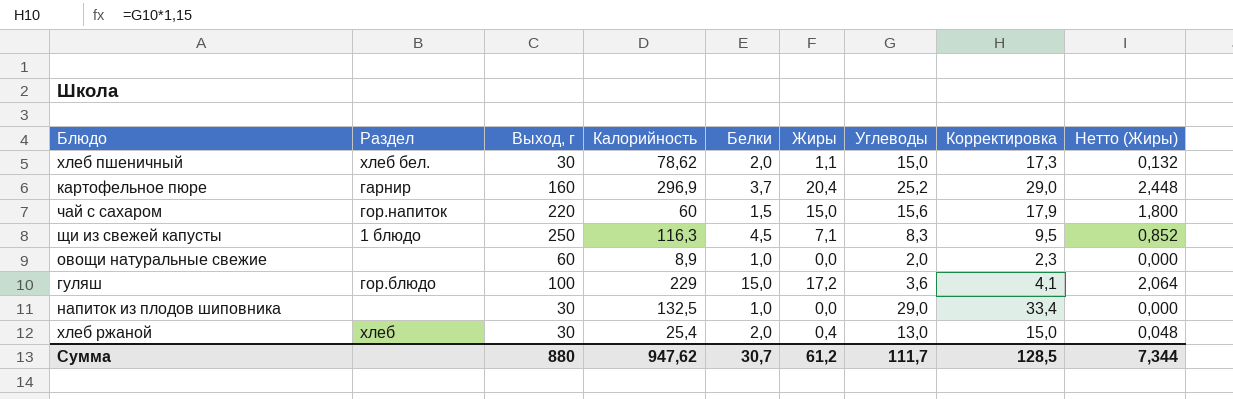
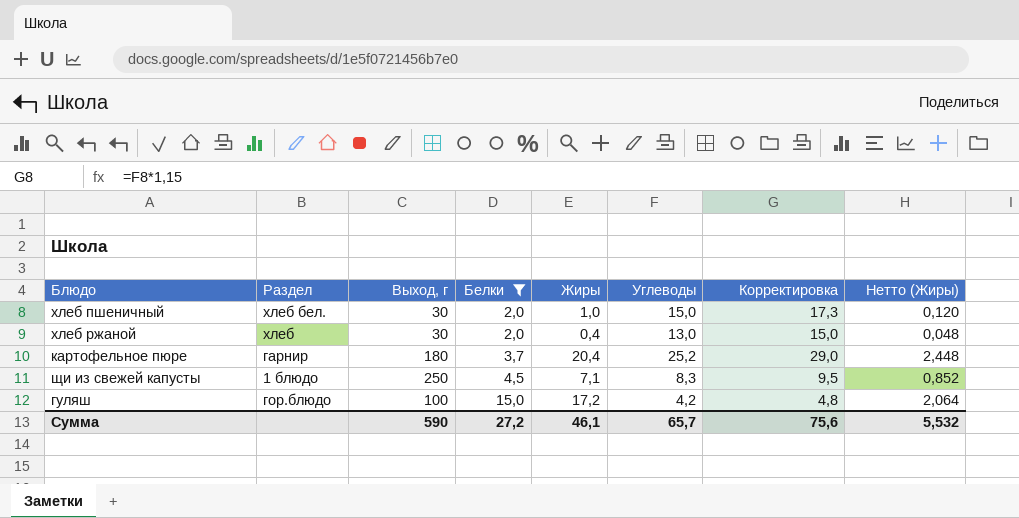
filter: none -> Белки >= 2,0
row order: none -> Белки ascending
column Калорийность | position: 4 -> none
хлеб пшеничный | Жиры: 1,1 -> 1,0
хлеб пшеничный | Нетто (Жиры): 0,132 -> 0,120
картофельное пюре | Выход, г: 160 -> 180
гуляш | Углеводы: 3,6 -> 4,2
гуляш | Корректировка: 4,1 -> 4,8
Сумма | Выход, г: 880 -> 590
Сумма | Белки: 30,7 -> 27,2
Сумма | Жиры: 61,2 -> 46,1
Сумма | Углеводы: 111,7 -> 65,7
Сумма | Корректировка: 128,5 -> 75,6
Сумма | Нетто (Жиры): 7,344 -> 5,532

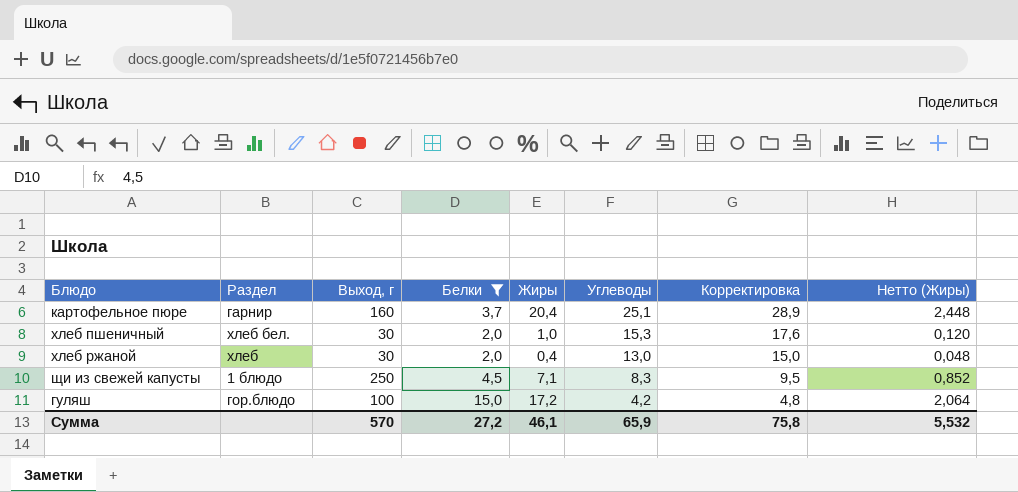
row order: Белки ascending -> Углеводы descending
картофельное пюре | Выход, г: 180 -> 160
картофельное пюре | Углеводы: 25,2 -> 25,1
картофельное пюре | Корректировка: 29,0 -> 28,9
хлеб пшеничный | Углеводы: 15,0 -> 15,3
хлеб пшеничный | Корректировка: 17,3 -> 17,6
Сумма | Выход, г: 590 -> 570
Сумма | Углеводы: 65,7 -> 65,9
Сумма | Корректировка: 75,6 -> 75,8

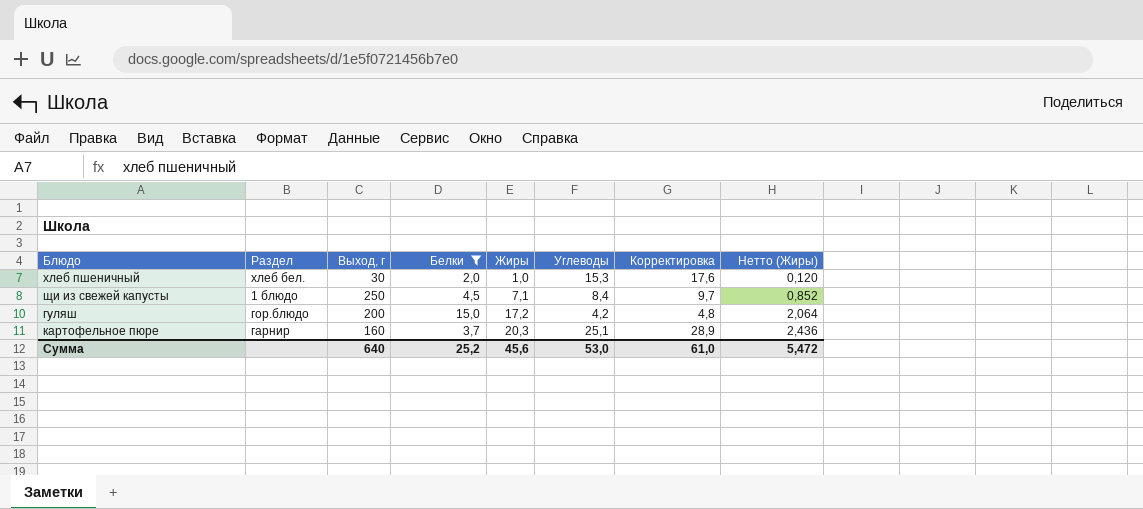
row order: Углеводы descending -> Жиры ascending
row хлеб ржаной: хлеб | 30 | 2,0 | 0,4 | 13,0 | 15,0 | 0,048 -> none
щи из свежей капусты | Углеводы: 8,3 -> 8,4
щи из свежей капусты | Корректировка: 9,5 -> 9,7
гуляш | Выход, г: 100 -> 200
картофельное пюре | Жиры: 20,4 -> 20,3
картофельное пюре | Нетто (Жиры): 2,448 -> 2,436
Сумма | Выход, г: 570 -> 640
Сумма | Белки: 27,2 -> 25,2
Сумма | Жиры: 46,1 -> 45,6
Сумма | Углеводы: 65,9 -> 53,0
Сумма | Корректировка: 75,8 -> 61,0
Сумма | Нетто (Жиры): 5,532 -> 5,472

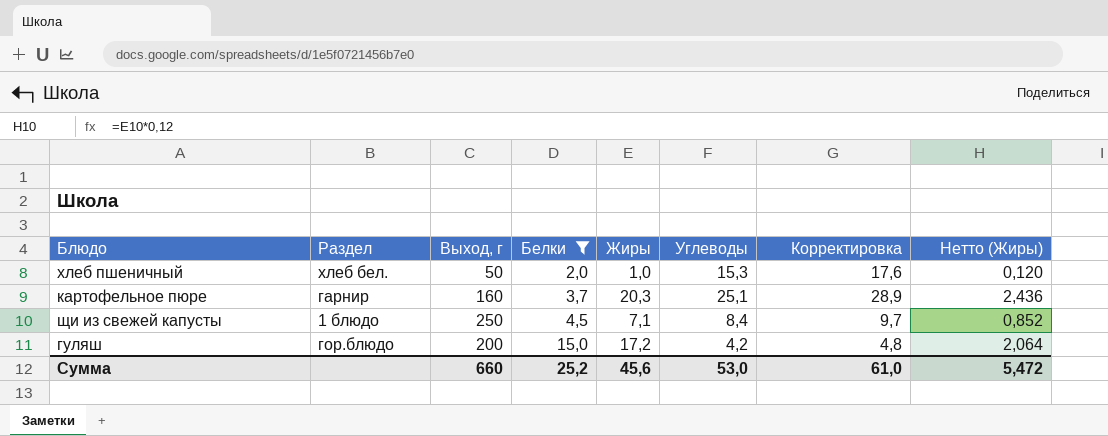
row order: Жиры ascending -> Белки ascending
хлеб пшеничный | Выход, г: 30 -> 50
Сумма | Выход, г: 640 -> 660

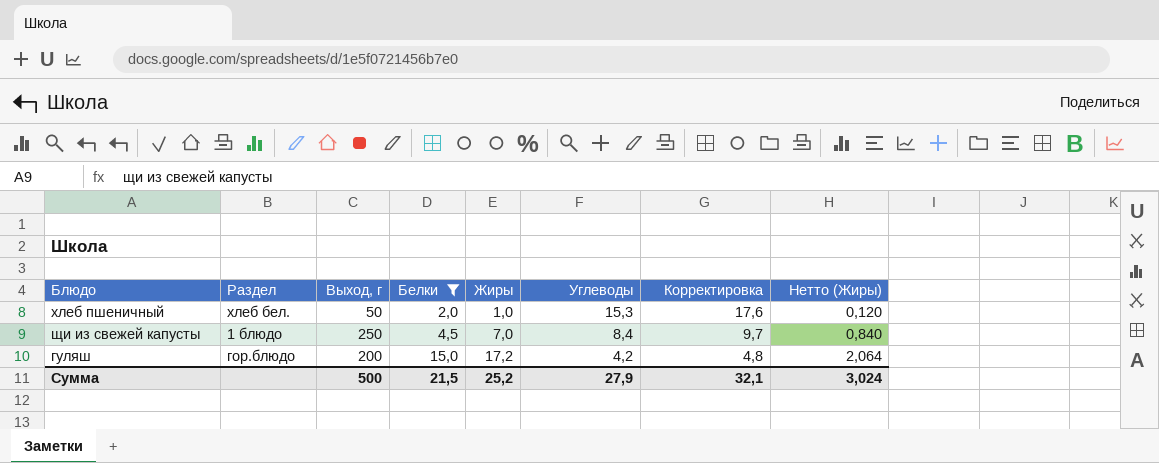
row картофельное пюре: гарнир | 160 | 3,7 | 20,3 | 25,1 | 28,9 | 2,436 -> none
щи из свежей капусты | Жиры: 7,1 -> 7,0
щи из свежей капусты | Нетто (Жиры): 0,852 -> 0,840
Сумма | Выход, г: 660 -> 500
Сумма | Белки: 25,2 -> 21,5
Сумма | Жиры: 45,6 -> 25,2
Сумма | Углеводы: 53,0 -> 27,9
Сумма | Корректировка: 61,0 -> 32,1
Сумма | Нетто (Жиры): 5,472 -> 3,024

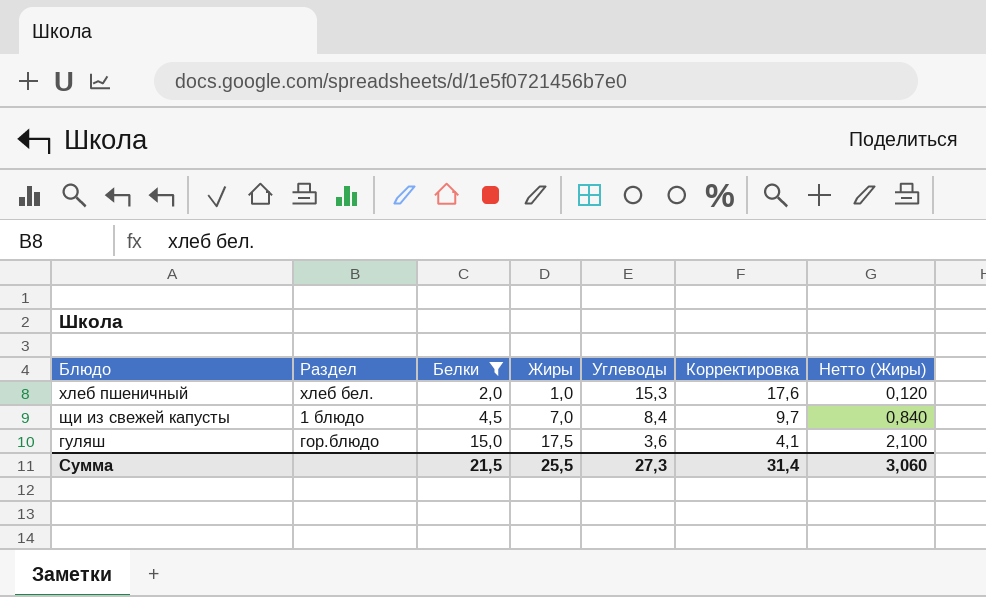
column Выход, г | position: 3 -> none
гуляш | Жиры: 17,2 -> 17,5
гуляш | Углеводы: 4,2 -> 3,6
гуляш | Корректировка: 4,8 -> 4,1
гуляш | Нетто (Жиры): 2,064 -> 2,100
Сумма | Жиры: 25,2 -> 25,5
Сумма | Углеводы: 27,9 -> 27,3
Сумма | Корректировка: 32,1 -> 31,4
Сумма | Нетто (Жиры): 3,024 -> 3,060

